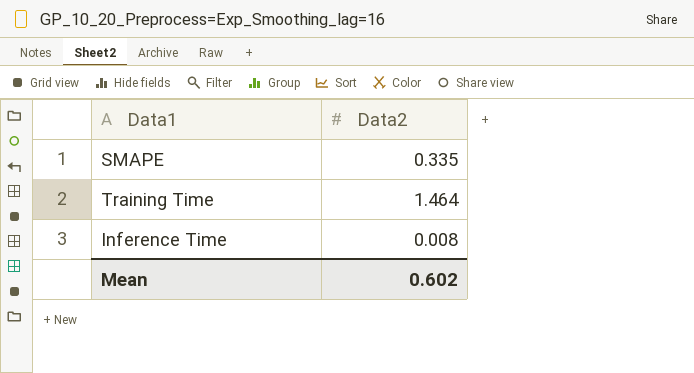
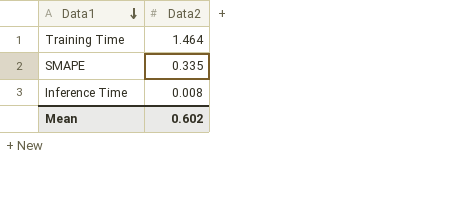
row order: none -> Data1 descending

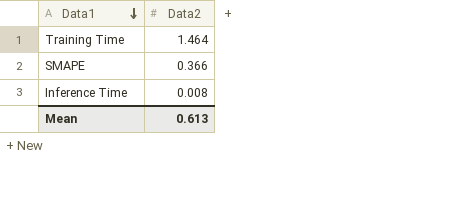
SMAPE | Data2: 0.335 -> 0.366
Mean | Data2: 0.602 -> 0.613

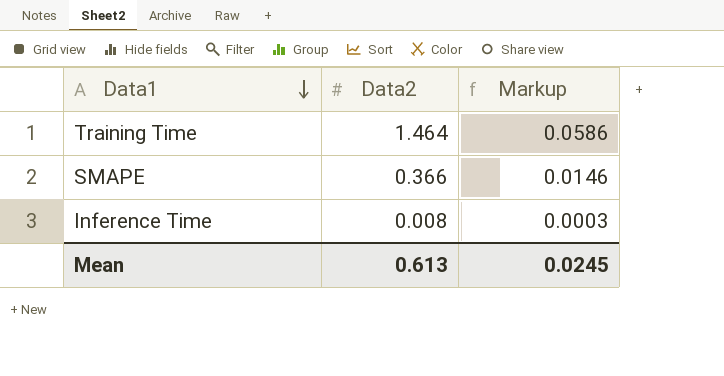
column Markup | formula: none -> [Data2] * 0.04

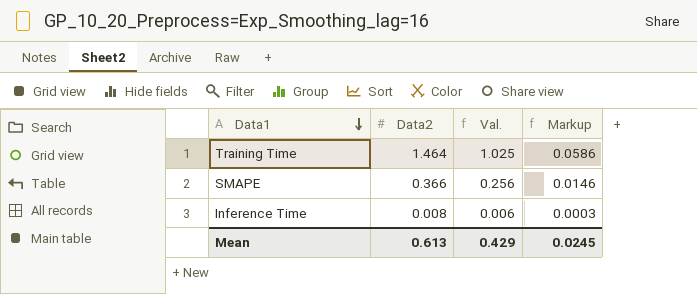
column Val. | formula: none -> [Data2] * 0.7

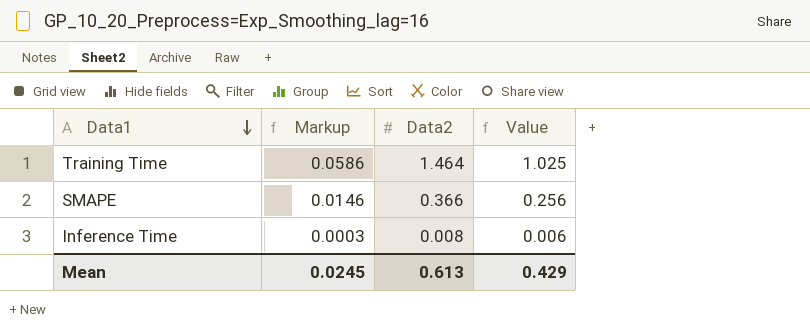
column Markup | position: 4 -> 2
column name: Val. -> Value

